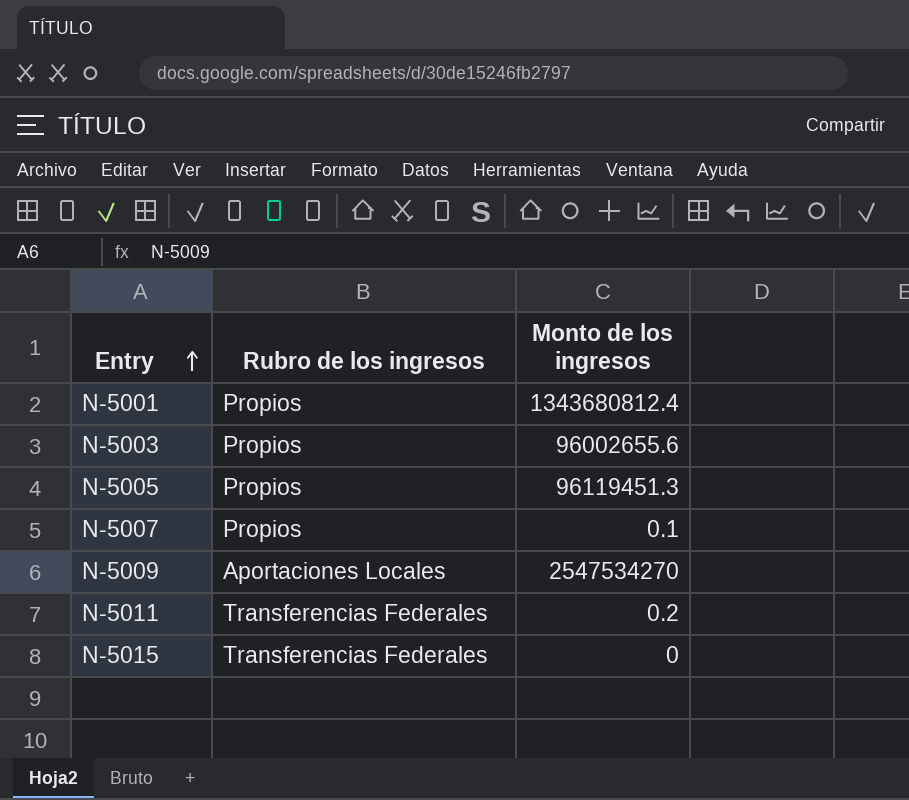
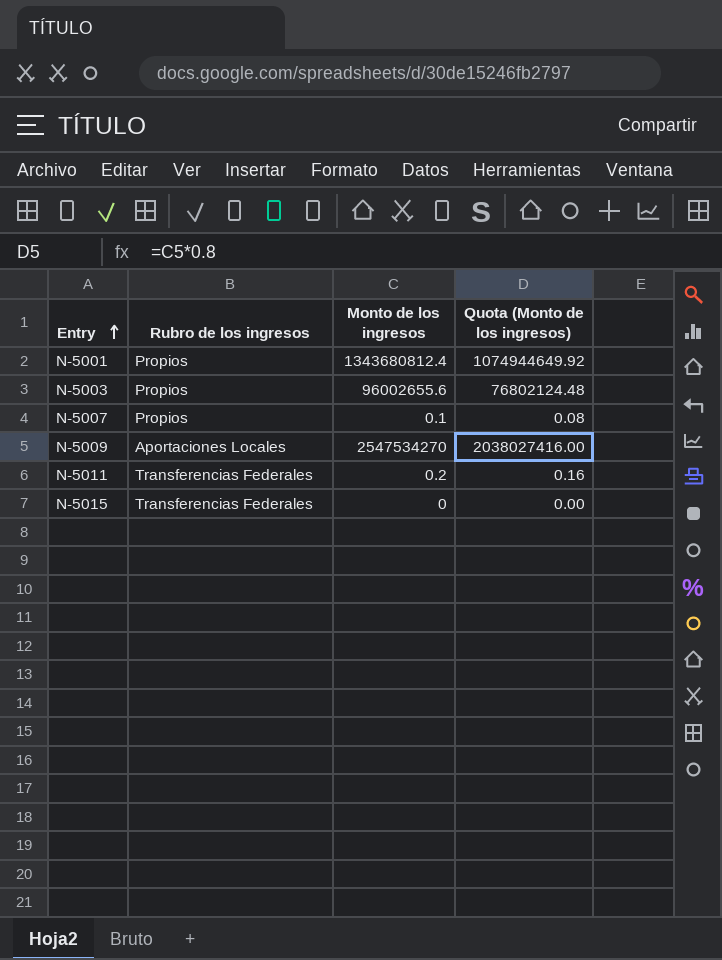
column Quota (Monto de los ingresos) | formula: none -> [Monto de los ingresos] * 0.8
row N-5005: Propios | 96119451.3 -> none

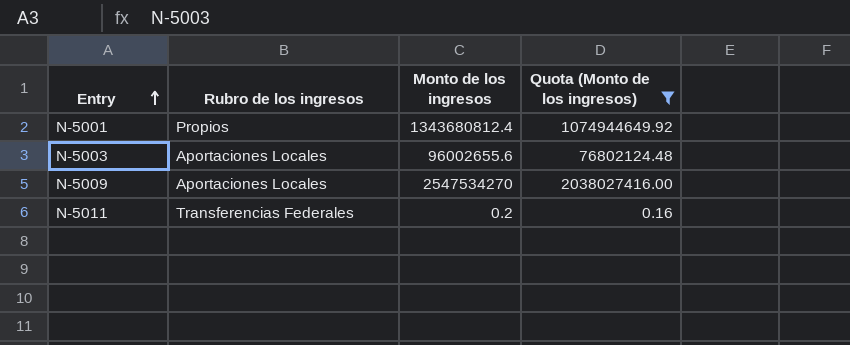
filter: none -> Quota (Monto de los ingresos) >= 0.16
N-5003 | Rubro de los ingresos: Propios -> Aportaciones Locales

